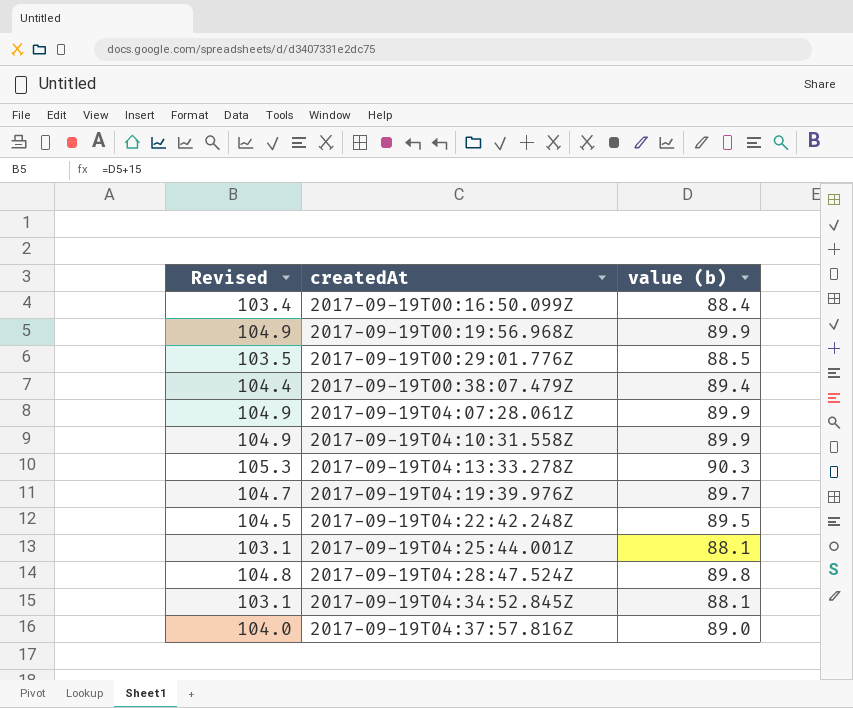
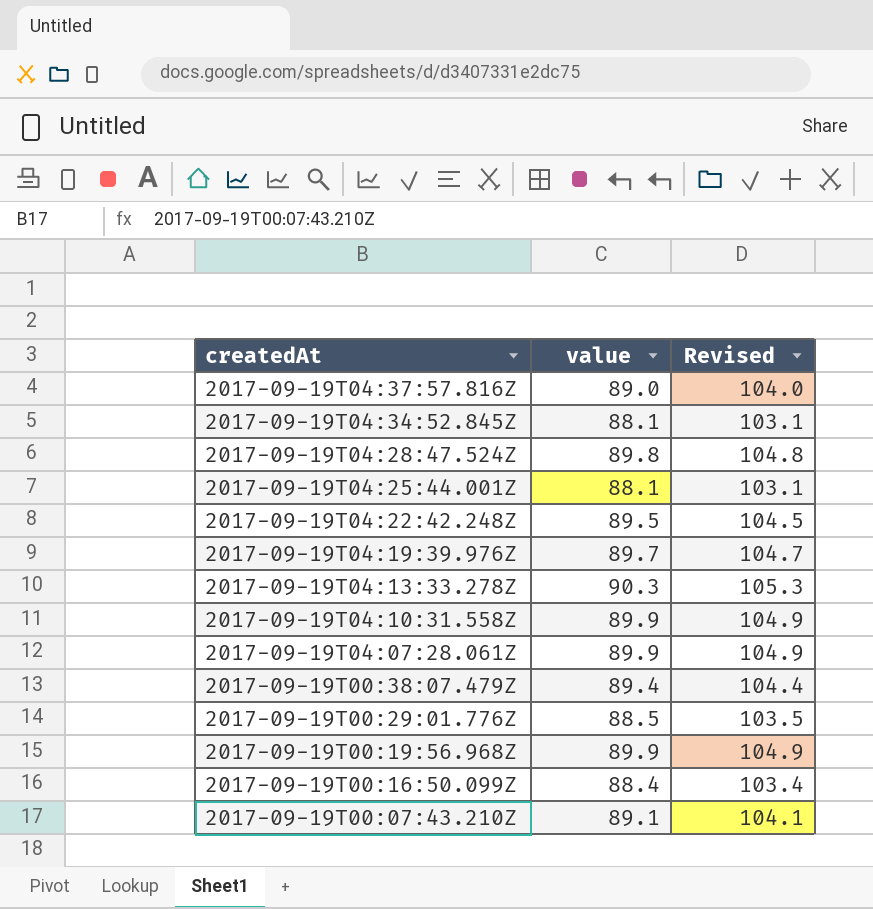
row order: createdAt ascending -> createdAt descending
column name: value (b) -> value
column Revised | position: 1 -> 3
row 2017-09-19T00:07:43.210Z: none -> 89.1 | 104.1

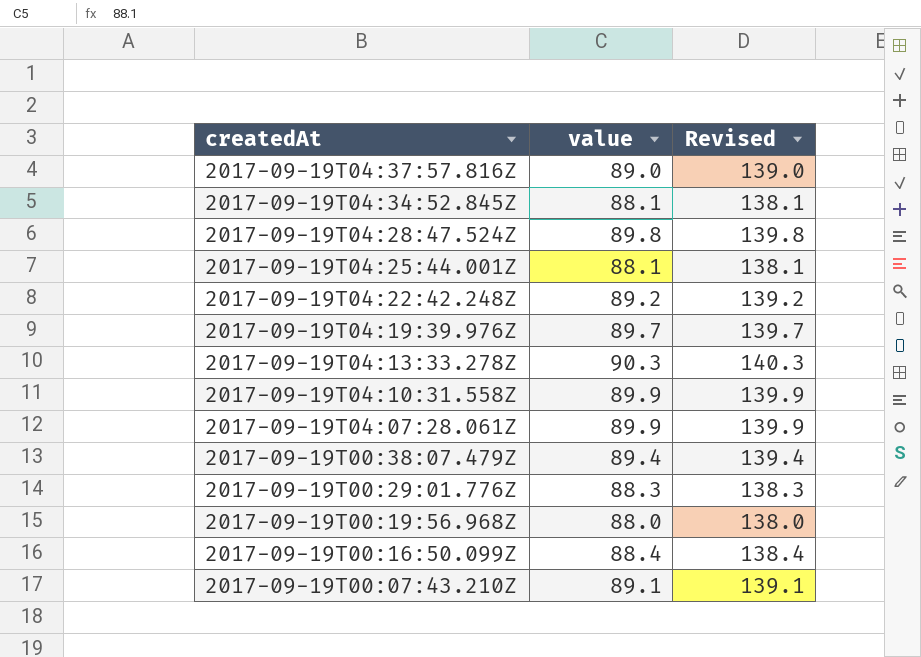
column Revised | formula: [value] + 15 -> [value] + 50
2017-09-19T04:22:42.248Z | value: 89.5 -> 89.2
2017-09-19T00:29:01.776Z | value: 88.5 -> 88.3
2017-09-19T00:19:56.968Z | value: 89.9 -> 88.0

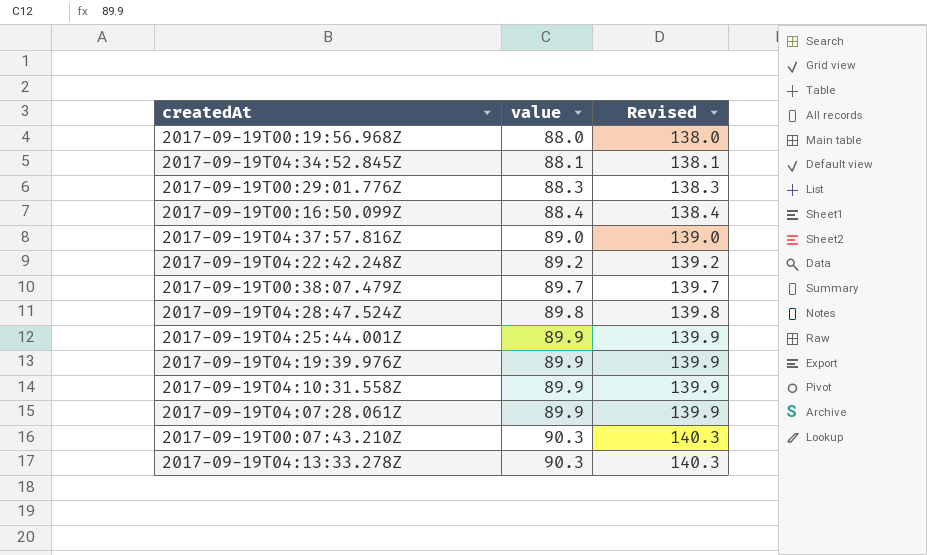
row order: createdAt descending -> value ascending
2017-09-19T00:38:07.479Z | value: 89.4 -> 89.7
2017-09-19T00:38:07.479Z | Revised: 139.4 -> 139.7
2017-09-19T04:25:44.001Z | value: 88.1 -> 89.9
2017-09-19T04:25:44.001Z | Revised: 138.1 -> 139.9
2017-09-19T04:19:39.976Z | value: 89.7 -> 89.9
2017-09-19T04:19:39.976Z | Revised: 139.7 -> 139.9
2017-09-19T00:07:43.210Z | value: 89.1 -> 90.3
2017-09-19T00:07:43.210Z | Revised: 139.1 -> 140.3

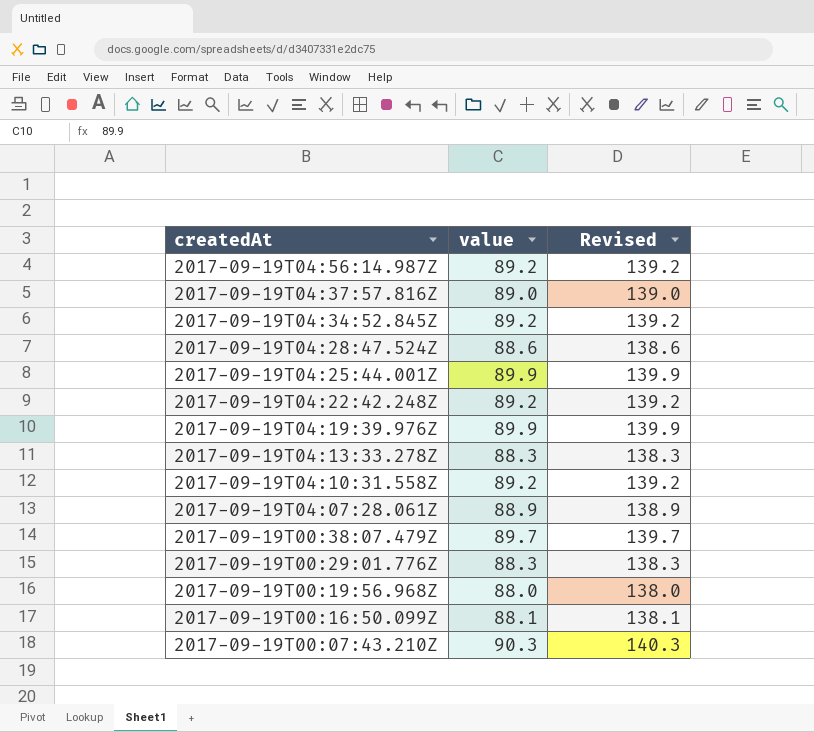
row order: value ascending -> createdAt descending
row 2017-09-19T04:56:14.987Z: none -> 89.2 | 139.2
2017-09-19T04:34:52.845Z | value: 88.1 -> 89.2
2017-09-19T04:34:52.845Z | Revised: 138.1 -> 139.2
2017-09-19T04:28:47.524Z | value: 89.8 -> 88.6
2017-09-19T04:28:47.524Z | Revised: 139.8 -> 138.6
2017-09-19T04:13:33.278Z | value: 90.3 -> 88.3
2017-09-19T04:13:33.278Z | Revised: 140.3 -> 138.3
2017-09-19T04:10:31.558Z | value: 89.9 -> 89.2
2017-09-19T04:10:31.558Z | Revised: 139.9 -> 139.2
2017-09-19T04:07:28.061Z | value: 89.9 -> 88.9
2017-09-19T04:07:28.061Z | Revised: 139.9 -> 138.9
2017-09-19T00:16:50.099Z | value: 88.4 -> 88.1
2017-09-19T00:16:50.099Z | Revised: 138.4 -> 138.1

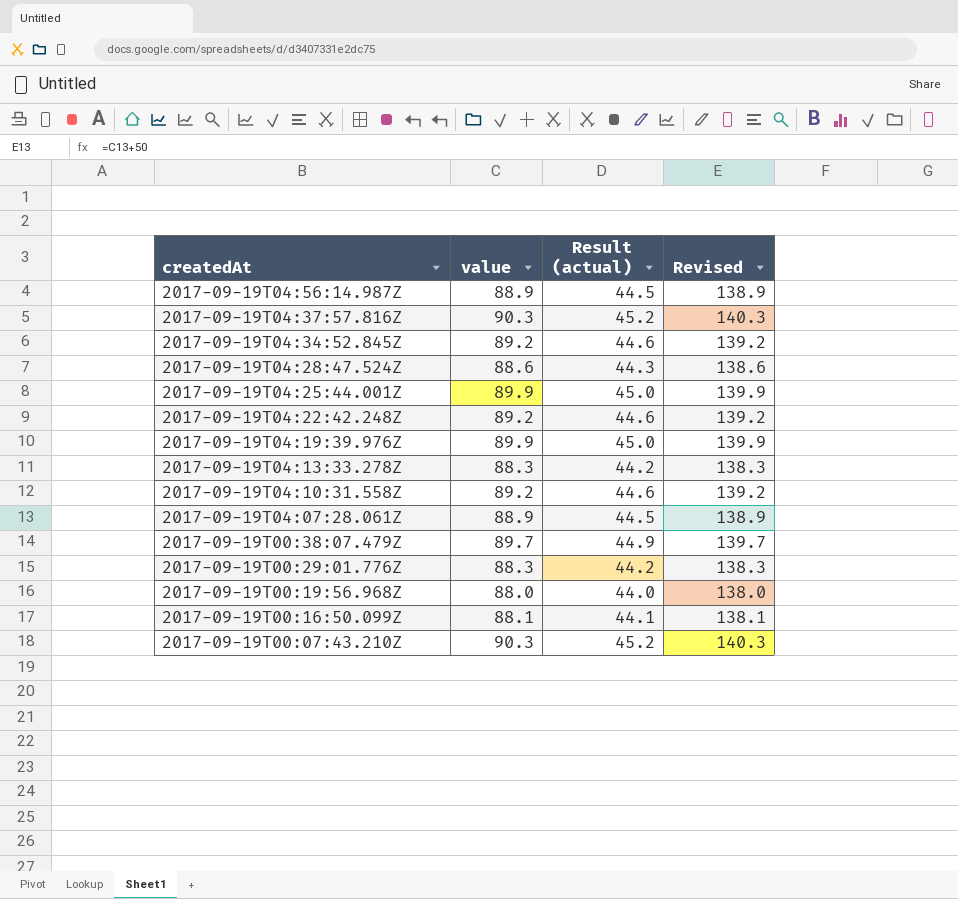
column Result (actual) | formula: none -> [value] * 0.5
2017-09-19T04:56:14.987Z | value: 89.2 -> 88.9
2017-09-19T04:56:14.987Z | Revised: 139.2 -> 138.9
2017-09-19T04:37:57.816Z | value: 89.0 -> 90.3
2017-09-19T04:37:57.816Z | Revised: 139.0 -> 140.3

